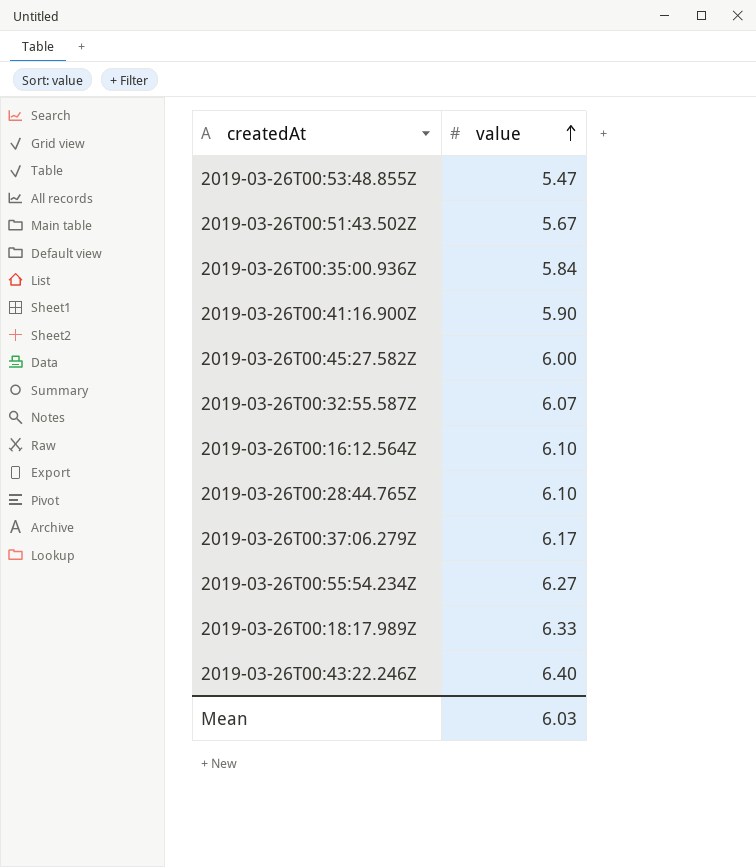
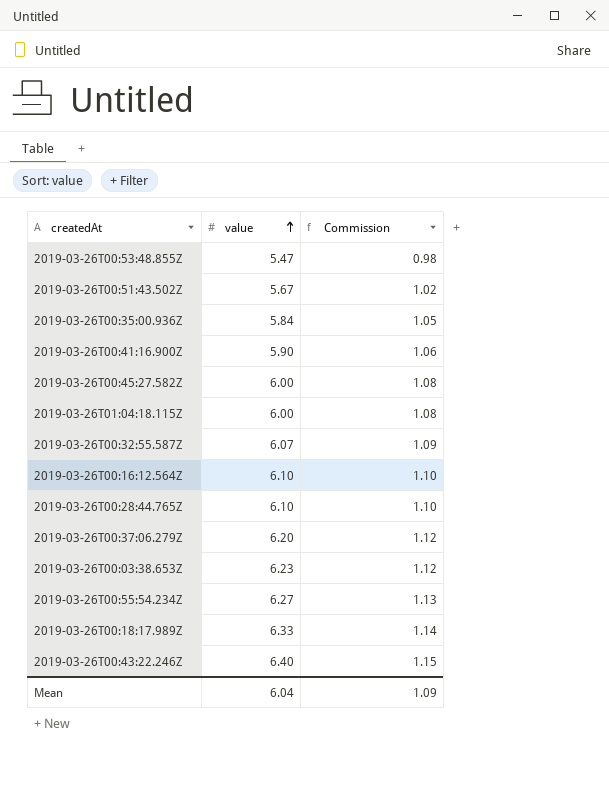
column Commission | formula: none -> [value] * 0.18
row 2019-03-26T01:04:18.115Z: none -> 6.00 | 1.08
2019-03-26T00:37:06.279Z | value: 6.17 -> 6.20
row 2019-03-26T00:03:38.653Z: none -> 6.23 | 1.12
Mean | value: 6.03 -> 6.04

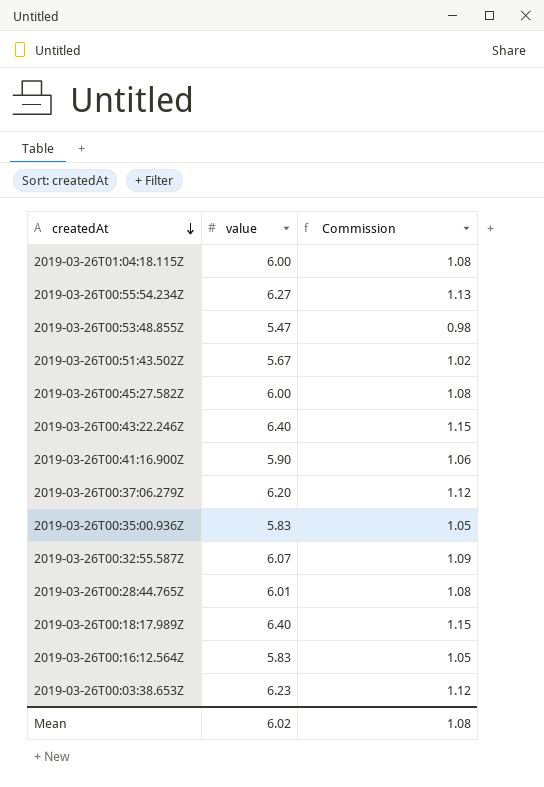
row order: value ascending -> createdAt descending
2019-03-26T00:35:00.936Z | value: 5.84 -> 5.83
2019-03-26T00:28:44.765Z | value: 6.10 -> 6.01
2019-03-26T00:28:44.765Z | Commission: 1.10 -> 1.08
2019-03-26T00:18:17.989Z | value: 6.33 -> 6.40
2019-03-26T00:18:17.989Z | Commission: 1.14 -> 1.15
2019-03-26T00:16:12.564Z | value: 6.10 -> 5.83
2019-03-26T00:16:12.564Z | Commission: 1.10 -> 1.05
Mean | value: 6.04 -> 6.02
Mean | Commission: 1.09 -> 1.08

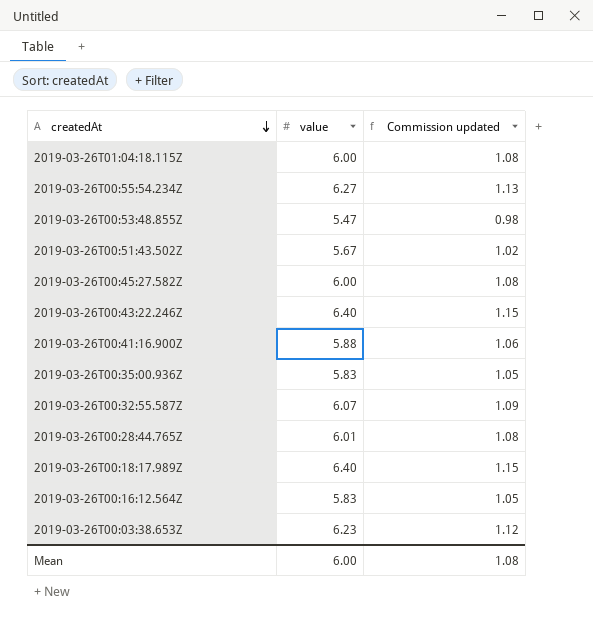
column name: Commission -> Commission updated
row 2019-03-26T00:37:06.279Z: 6.20 | 1.12 -> none
2019-03-26T00:41:16.900Z | value: 5.90 -> 5.88
Mean | value: 6.02 -> 6.00

